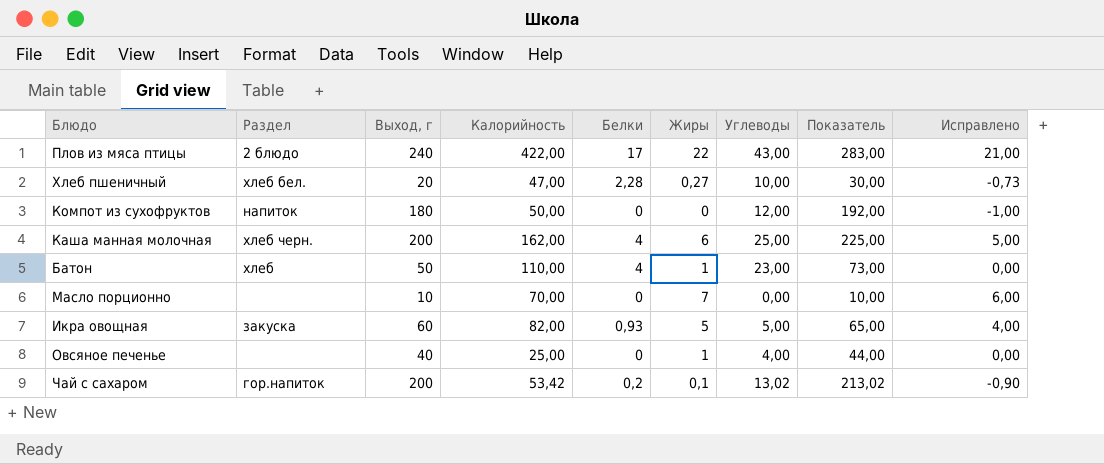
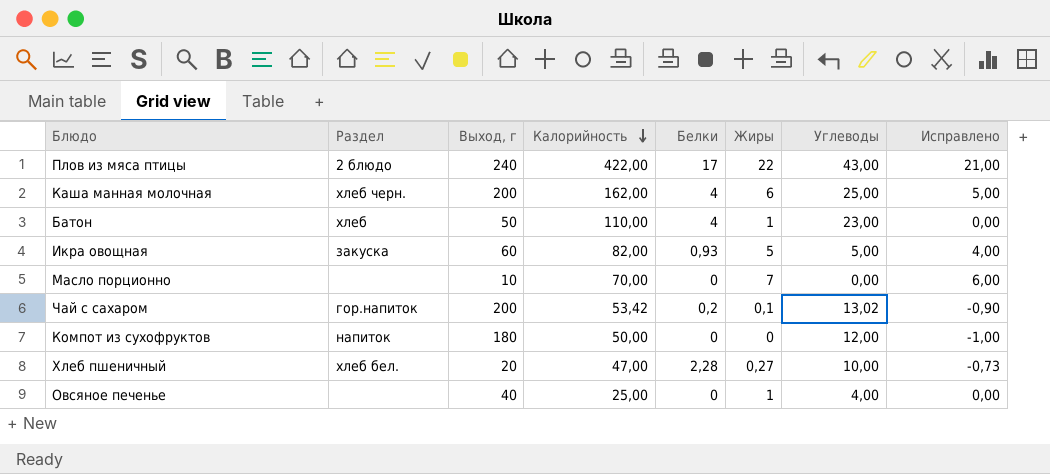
row order: none -> Калорийность descending
column Показатель | formula: [Выход, г] + [Углеводы] -> none

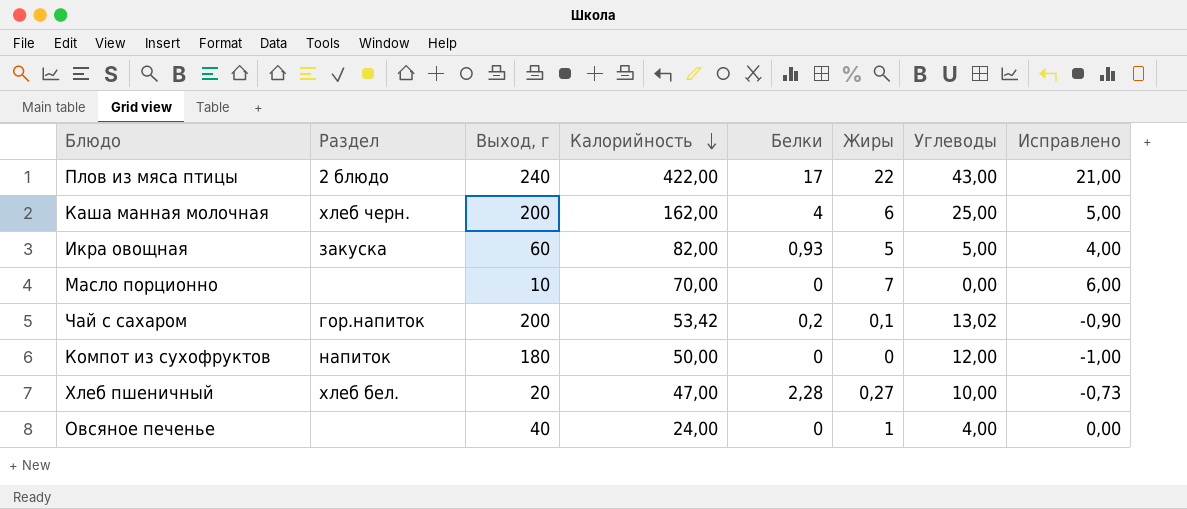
row Батон: хлеб | 50 | 110,00 | 4 | 1 | 23,00 | 0,00 -> none
Овсяное печенье | Калорийность: 25,00 -> 24,00

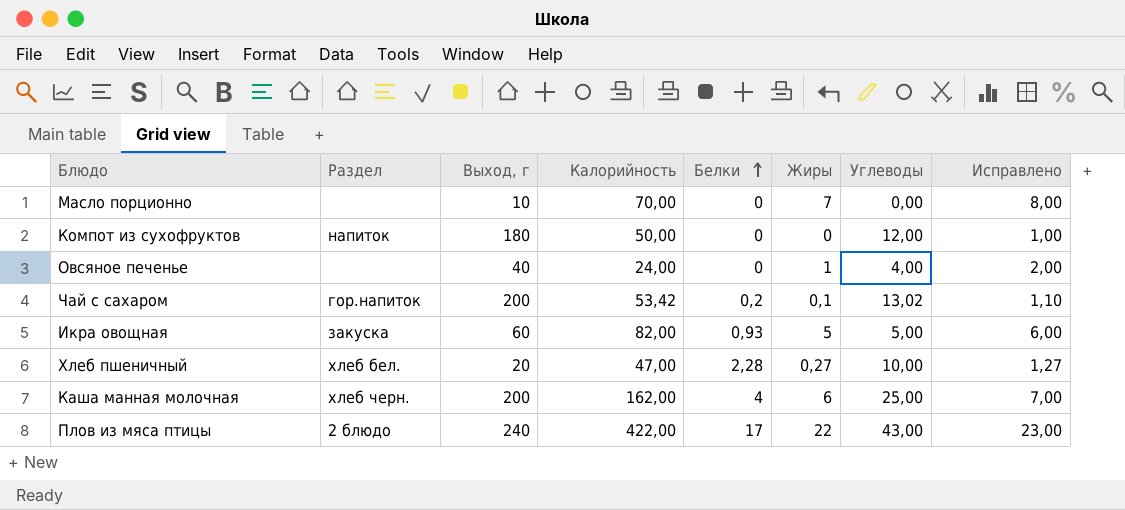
row order: Калорийность descending -> Белки ascending
column Исправлено | formula: [Жиры] - 1 -> [Жиры] + 1

